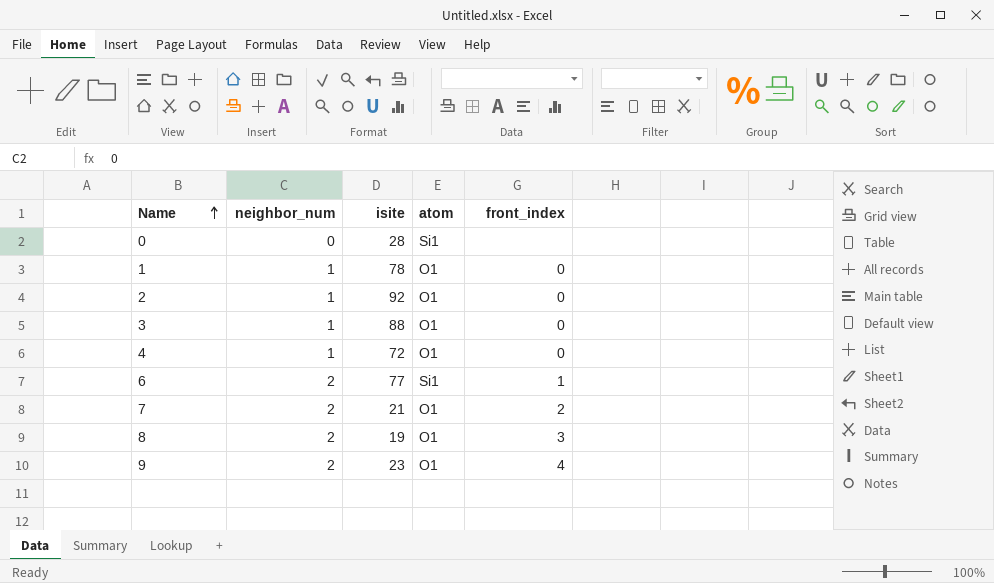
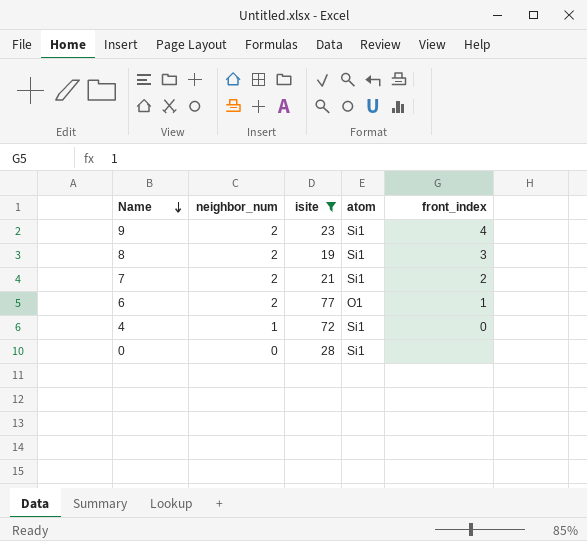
filter: none -> isite <= 77
row order: Name ascending -> Name descending
9 | atom: O1 -> Si1
8 | atom: O1 -> Si1
7 | atom: O1 -> Si1
6 | atom: Si1 -> O1
4 | atom: O1 -> Si1

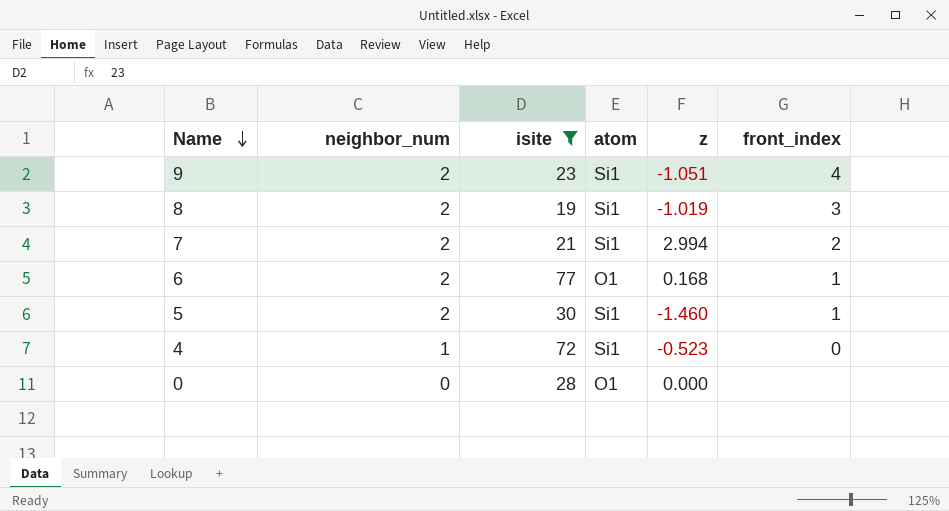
column z | position: none -> 5
row 5: none -> 2 | 30 | Si1 | -1.460 | 1
0 | atom: Si1 -> O1

